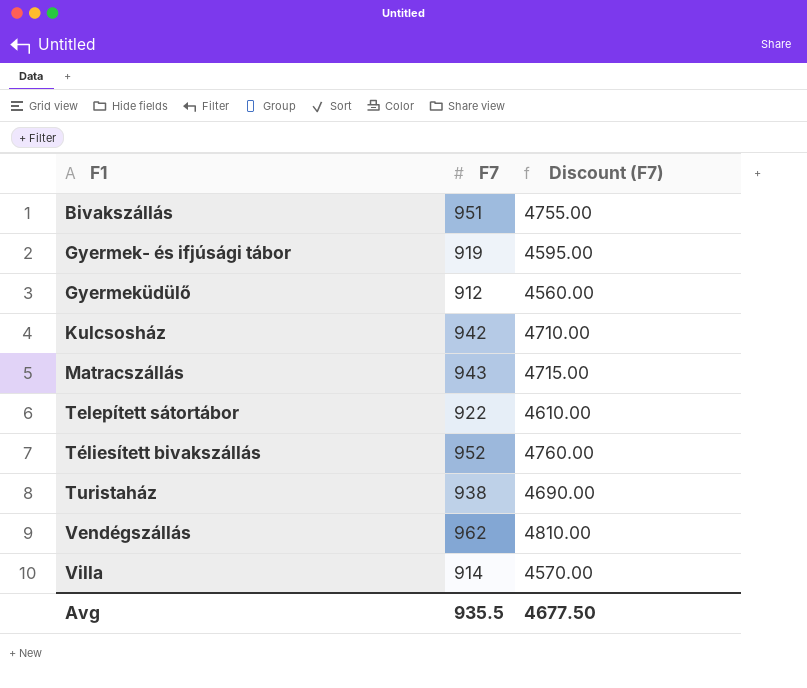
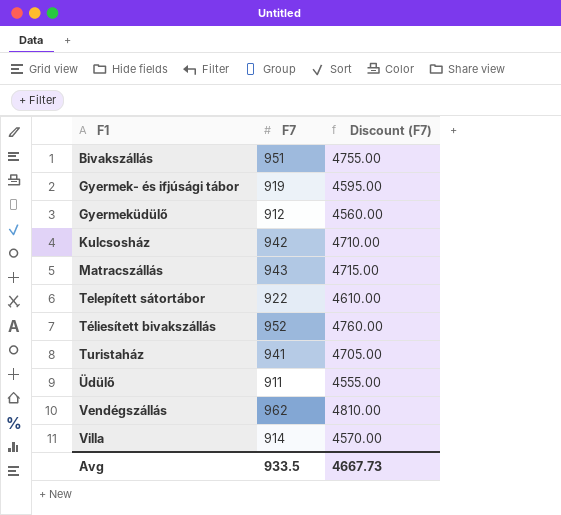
Turistaház | F7: 938 -> 941
Turistaház | Discount (F7): 4690.00 -> 4705.00
row Üdülő: none -> 911 | 4555.00
Avg | F7: 935.5 -> 933.5
Avg | Discount (F7): 4677.50 -> 4667.73

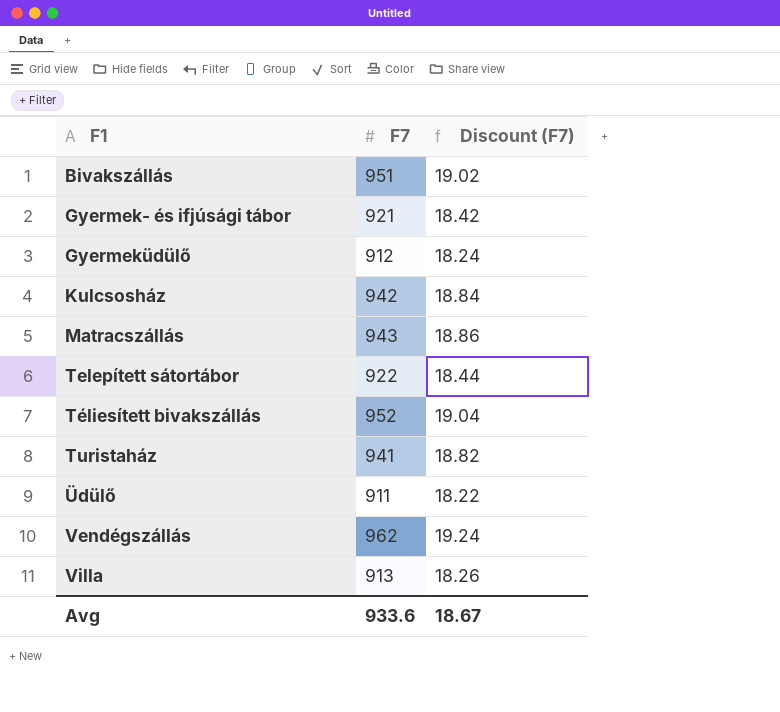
column Discount (F7) | formula: [F7] * 5 -> [F7] * 0.02
Gyermek- és ifjúsági tábor | F7: 919 -> 921
Villa | F7: 914 -> 913
Avg | F7: 933.5 -> 933.6
Avg | Discount (F7): 4667.73 -> 18.67

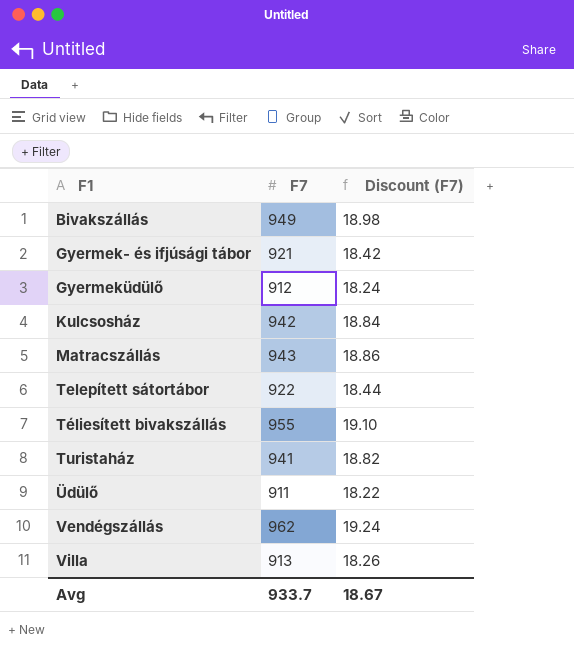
Bivakszállás | F7: 951 -> 949
Bivakszállás | Discount (F7): 19.02 -> 18.98
Téliesített bivakszállás | F7: 952 -> 955
Téliesített bivakszállás | Discount (F7): 19.04 -> 19.10
Avg | F7: 933.6 -> 933.7

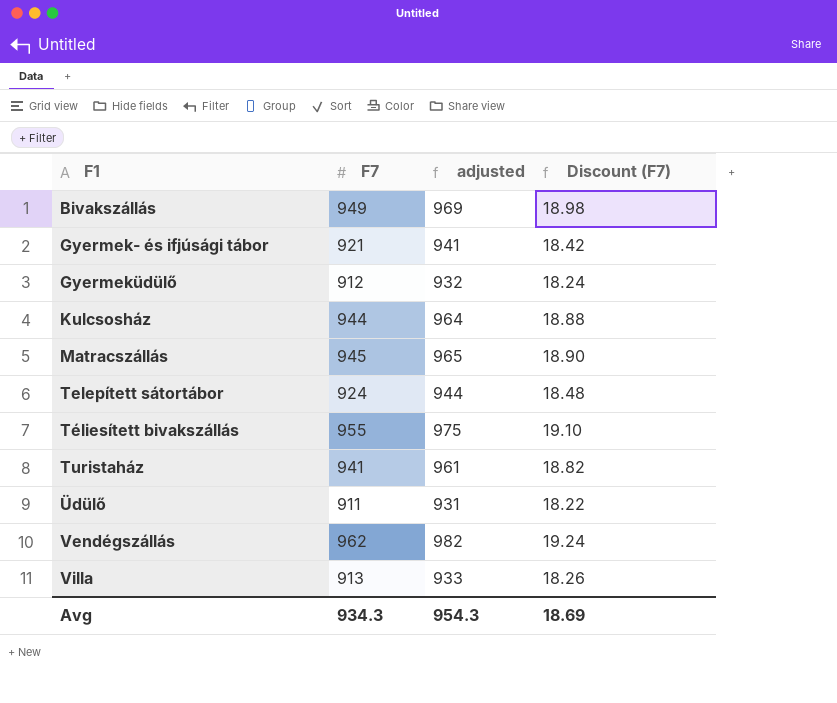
column adjusted | formula: none -> [F7] + 20
Kulcsosház | F7: 942 -> 944
Kulcsosház | Discount (F7): 18.84 -> 18.88
Matracszállás | F7: 943 -> 945
Matracszállás | Discount (F7): 18.86 -> 18.90
Telepített sátortábor | F7: 922 -> 924
Telepített sátortábor | Discount (F7): 18.44 -> 18.48
Avg | F7: 933.7 -> 934.3
Avg | Discount (F7): 18.67 -> 18.69

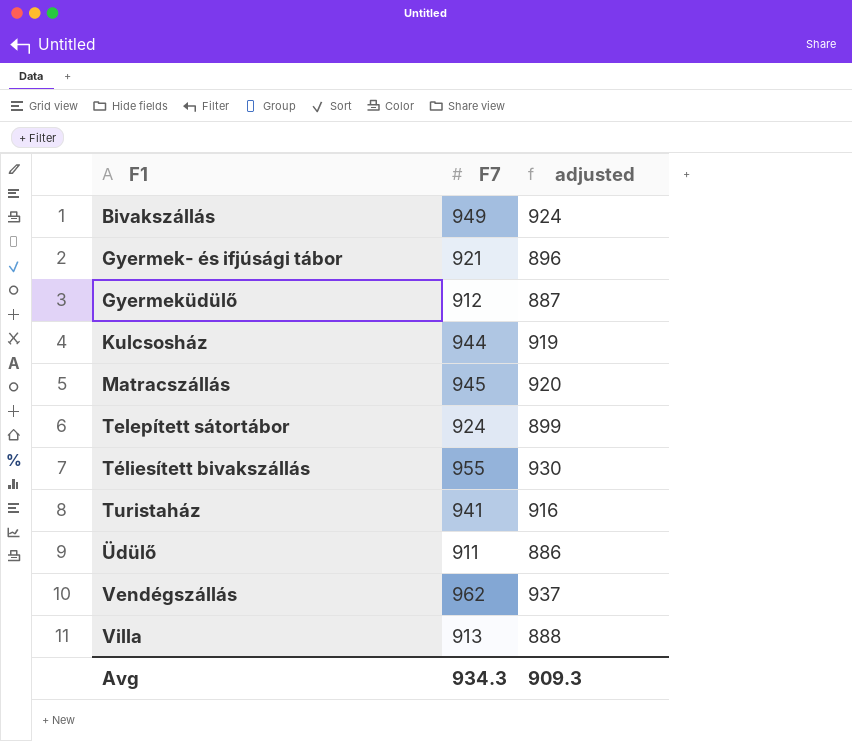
column Discount (F7) | formula: [F7] * 0.02 -> none
column adjusted | formula: [F7] + 20 -> [F7] - 25
Avg | adjusted: 954.3 -> 909.3

